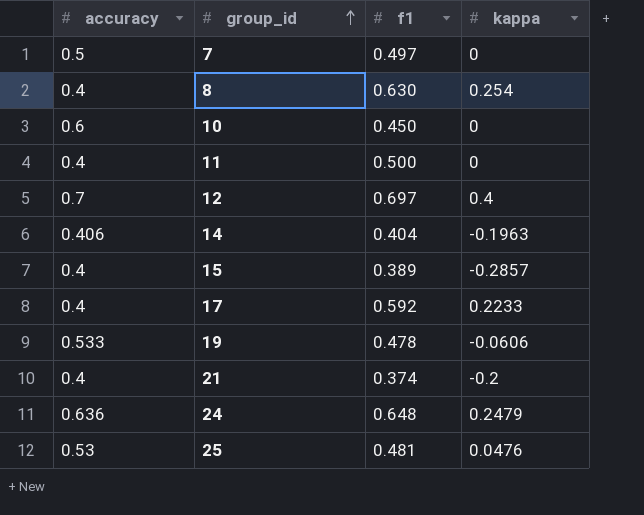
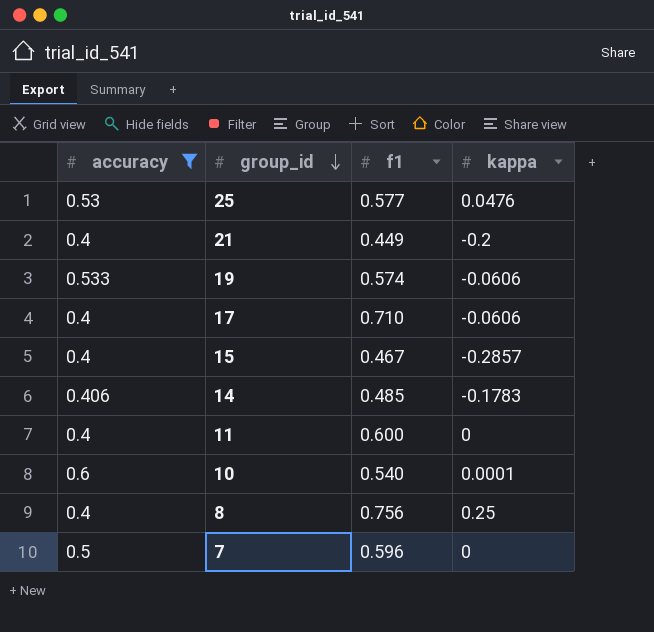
filter: none -> accuracy <= 0.6
row order: group_id ascending -> group_id descending
25 | f1: 0.481 -> 0.577
21 | f1: 0.374 -> 0.449
19 | f1: 0.478 -> 0.574
17 | f1: 0.592 -> 0.710
17 | kappa: 0.2233 -> -0.0606
15 | f1: 0.389 -> 0.467
14 | f1: 0.404 -> 0.485
14 | kappa: -0.1963 -> -0.1783
11 | f1: 0.500 -> 0.600
10 | f1: 0.450 -> 0.540
10 | kappa: 0 -> 0.0001
8 | f1: 0.630 -> 0.756
8 | kappa: 0.254 -> 0.25
7 | f1: 0.497 -> 0.596

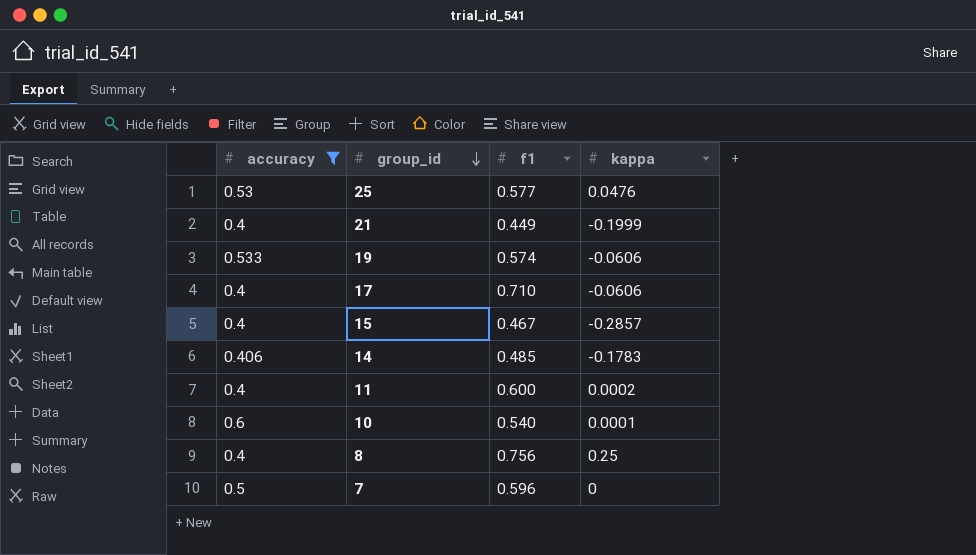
21 | kappa: -0.2 -> -0.1999
11 | kappa: 0 -> 0.0002

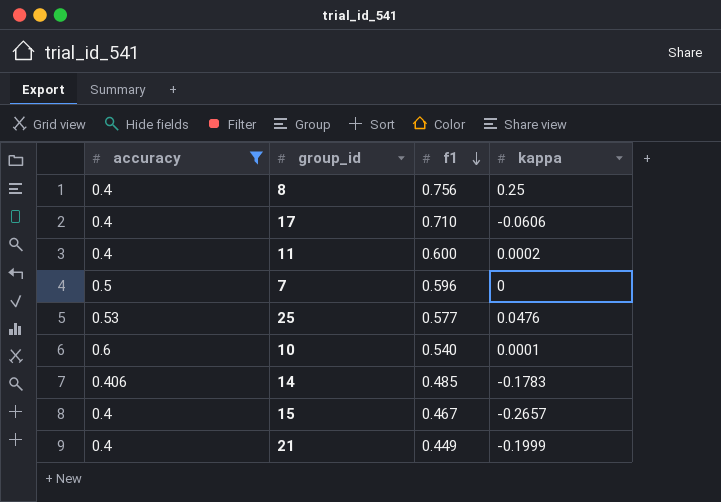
row order: group_id descending -> f1 descending
row 19: 0.533 | 0.574 | -0.0606 -> none
15 | kappa: -0.2857 -> -0.2657

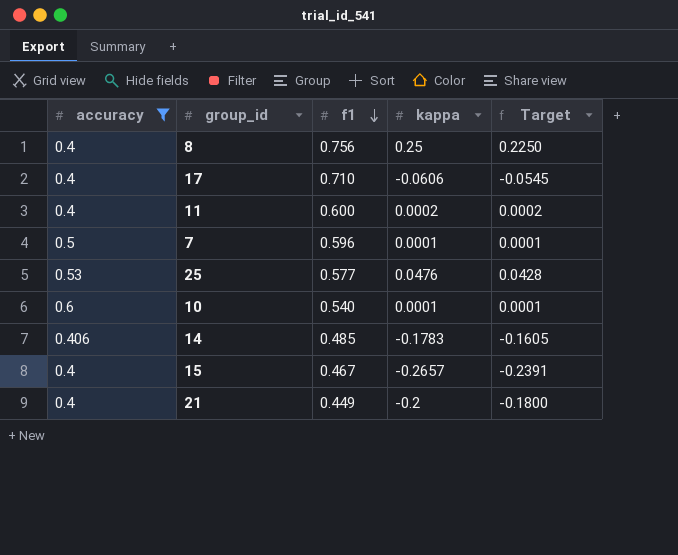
column Target | formula: none -> [kappa] * 0.9
7 | kappa: 0 -> 0.0001
21 | kappa: -0.1999 -> -0.2

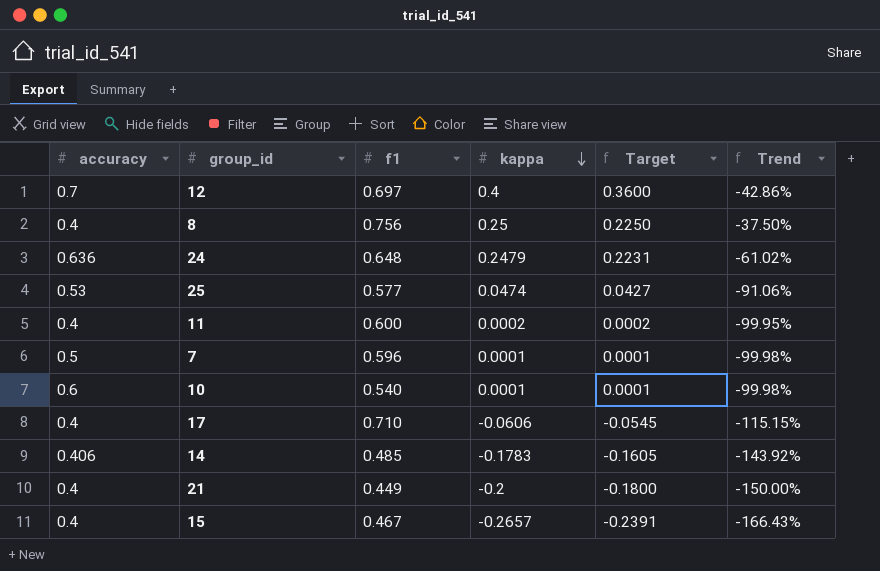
filter: accuracy <= 0.6 -> none
row order: f1 descending -> kappa descending
column Trend | formula: none -> ([kappa] - [accuracy]) / [accuracy]
25 | kappa: 0.0476 -> 0.0474
25 | Target: 0.0428 -> 0.0427

